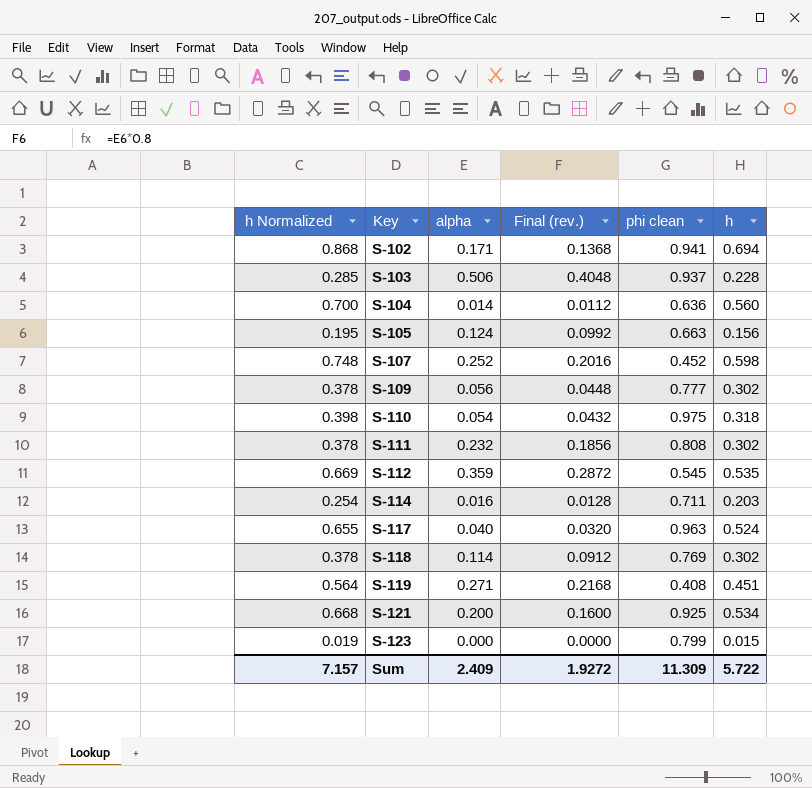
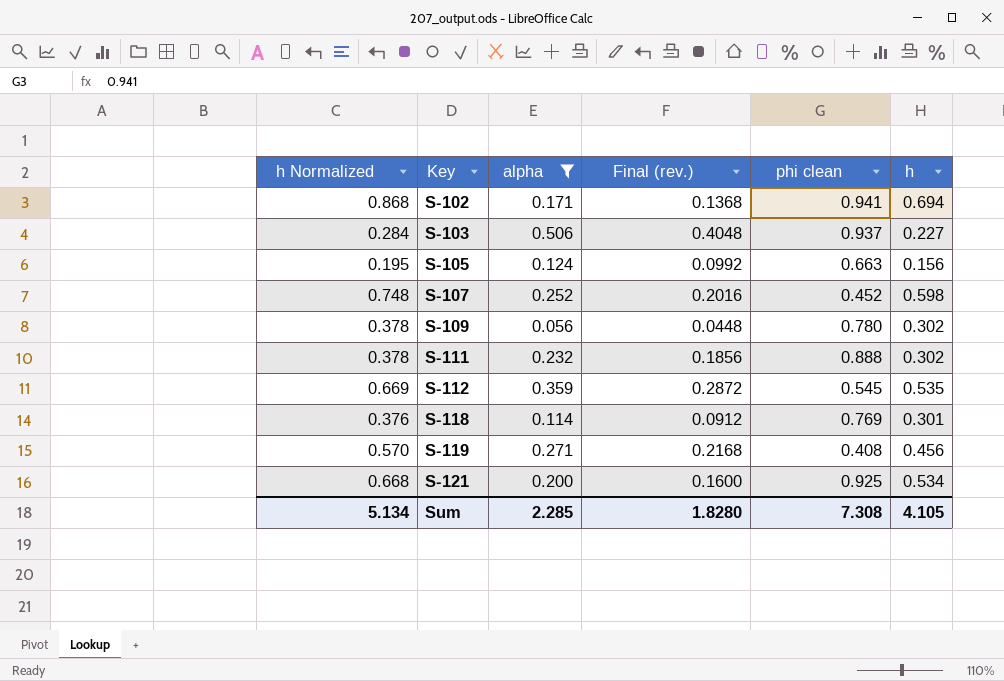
filter: none -> alpha >= 0.056
S-103 | h Normalized: 0.285 -> 0.284
S-103 | h: 0.228 -> 0.227
S-109 | phi clean: 0.777 -> 0.780
S-111 | phi clean: 0.808 -> 0.888
S-118 | h Normalized: 0.378 -> 0.376
S-118 | h: 0.302 -> 0.301
S-119 | h Normalized: 0.564 -> 0.570
S-119 | h: 0.451 -> 0.456
Sum | h Normalized: 7.157 -> 5.134
Sum | alpha: 2.409 -> 2.285
Sum | Final (rev.): 1.9272 -> 1.8280
Sum | phi clean: 11.309 -> 7.308
Sum | h: 5.722 -> 4.105

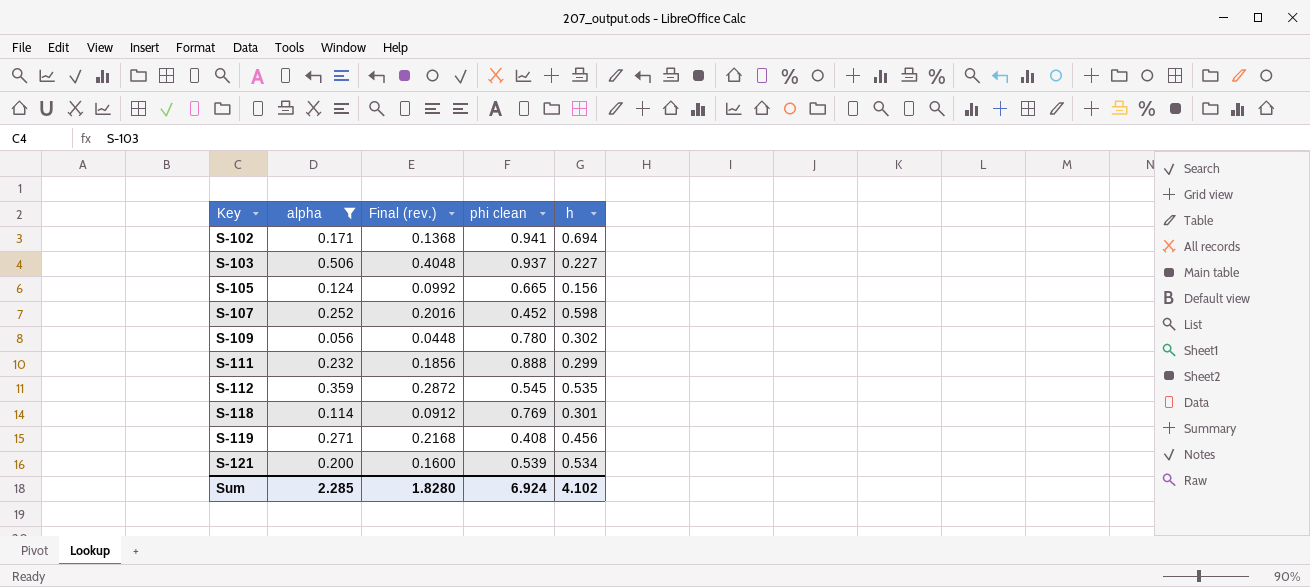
column h Normalized | formula: [h] * 1.25 -> none
S-105 | phi clean: 0.663 -> 0.665
S-111 | h: 0.302 -> 0.299
S-121 | phi clean: 0.925 -> 0.539
Sum | phi clean: 7.308 -> 6.924
Sum | h: 4.105 -> 4.102

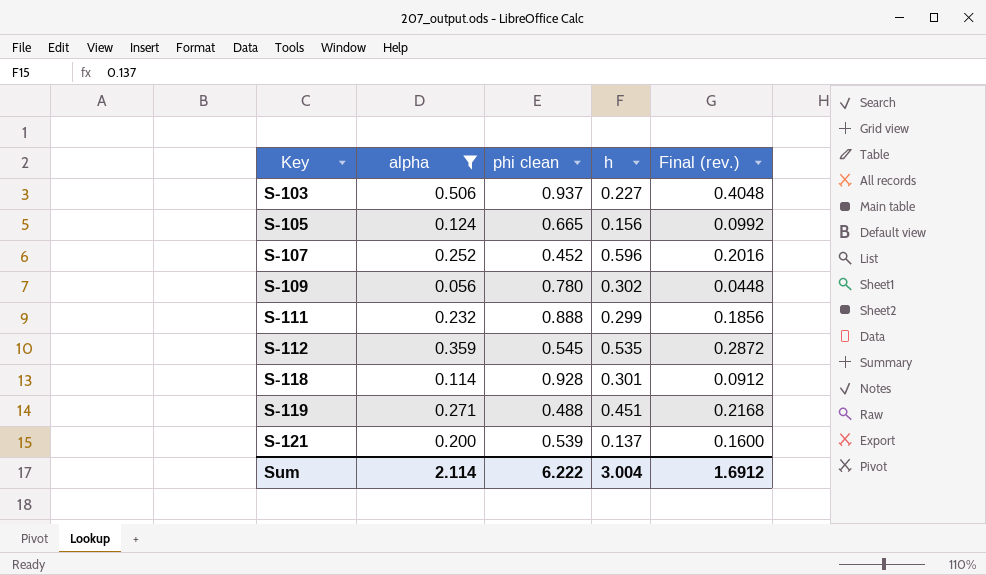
column Final (rev.) | position: 3 -> 5
row S-102: 0.171 | 0.1368 | 0.941 | 0.694 -> none
S-107 | h: 0.598 -> 0.596
S-118 | phi clean: 0.769 -> 0.928
S-119 | phi clean: 0.408 -> 0.488
S-119 | h: 0.456 -> 0.451
S-121 | h: 0.534 -> 0.137
Sum | alpha: 2.285 -> 2.114
Sum | phi clean: 6.924 -> 6.222
Sum | h: 4.102 -> 3.004
Sum | Final (rev.): 1.8280 -> 1.6912

